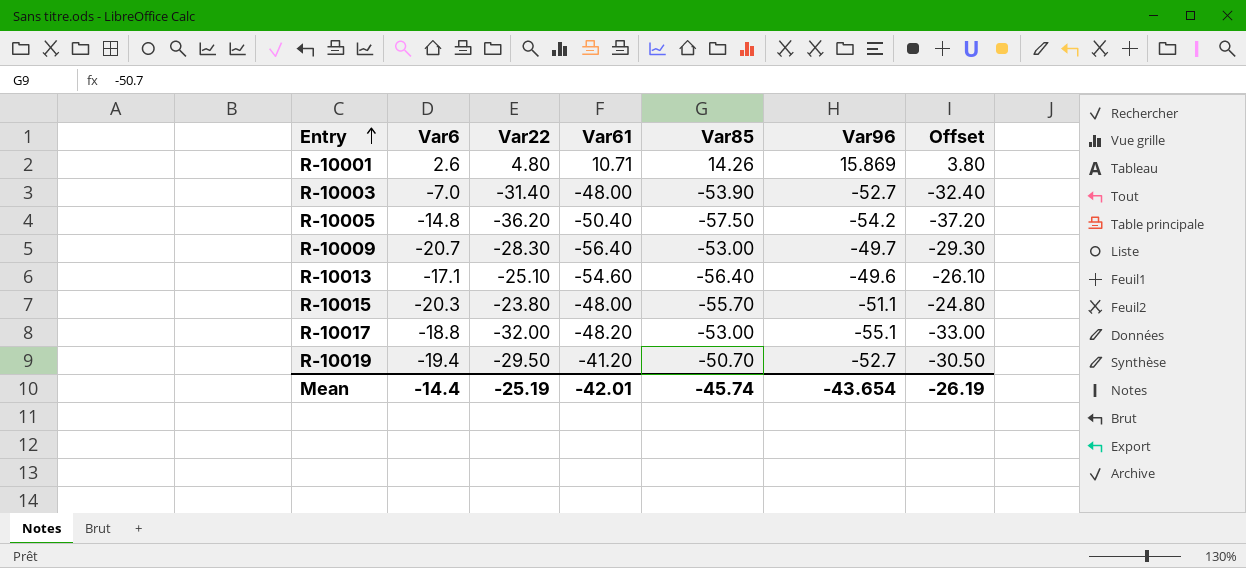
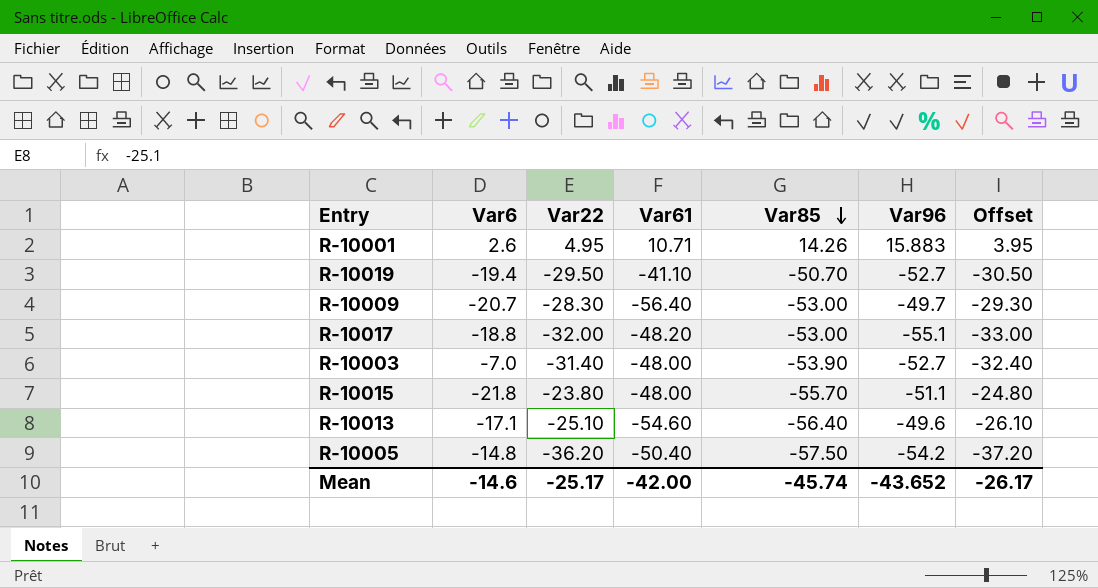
row order: Entry ascending -> Var85 descending
R-10001 | Var22: 4.80 -> 4.95
R-10001 | Var96: 15.869 -> 15.883
R-10001 | Offset: 3.80 -> 3.95
R-10019 | Var61: -41.20 -> -41.10
R-10015 | Var6: -20.3 -> -21.8
Mean | Var6: -14.4 -> -14.6
Mean | Var22: -25.19 -> -25.17
Mean | Var61: -42.01 -> -42.00
Mean | Var96: -43.654 -> -43.652
Mean | Offset: -26.19 -> -26.17

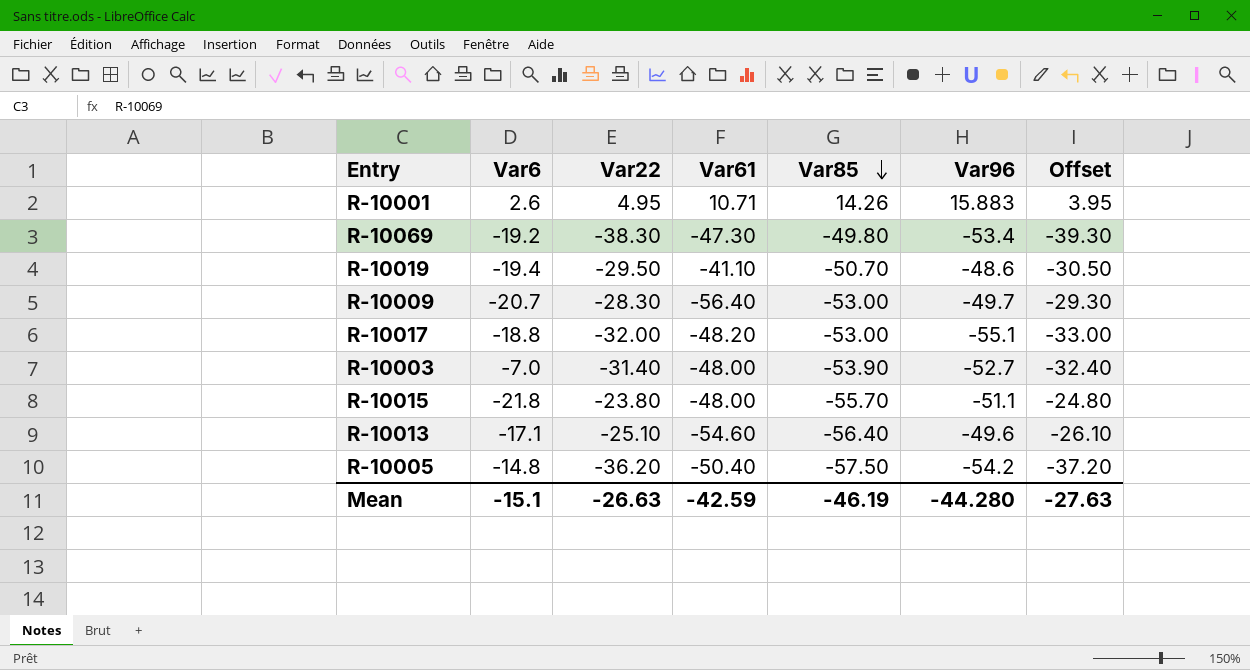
row R-10069: none -> -19.2 | -38.30 | -47.30 | -49.80 | -53.4 | -39.30
R-10019 | Var96: -52.7 -> -48.6
Mean | Var6: -14.6 -> -15.1
Mean | Var22: -25.17 -> -26.63
Mean | Var61: -42.00 -> -42.59
Mean | Var85: -45.74 -> -46.19
Mean | Var96: -43.652 -> -44.280
Mean | Offset: -26.17 -> -27.63

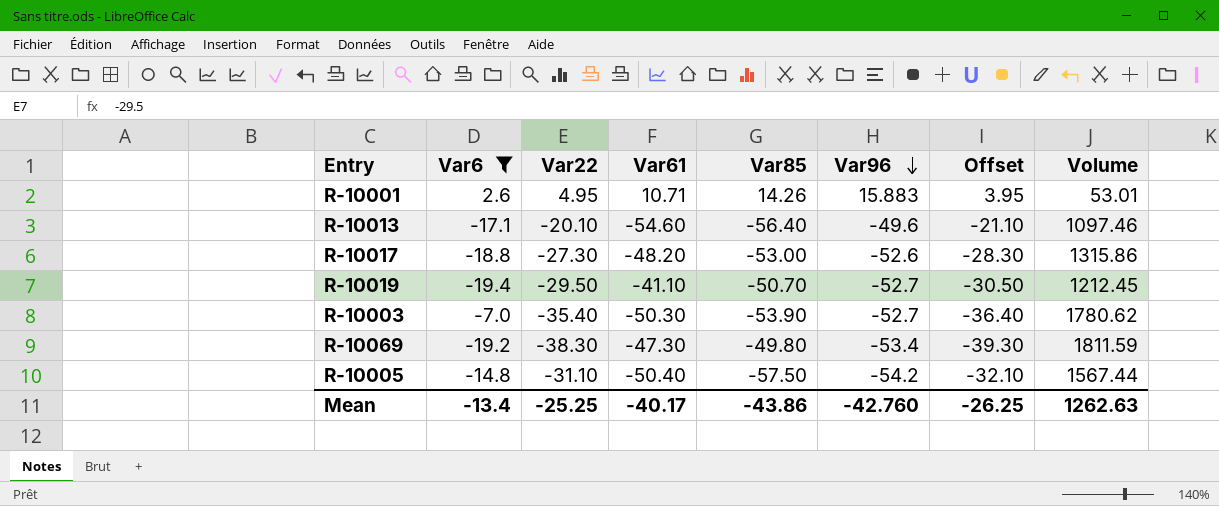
filter: none -> Var6 >= -19.4
row order: Var85 descending -> Var96 descending
column Volume | formula: none -> [Var22] * [Var61]
R-10013 | Var22: -25.10 -> -20.10
R-10013 | Offset: -26.10 -> -21.10
R-10017 | Var22: -32.00 -> -27.30
R-10017 | Var96: -55.1 -> -52.6
R-10017 | Offset: -33.00 -> -28.30
R-10019 | Var96: -48.6 -> -52.7
R-10003 | Var22: -31.40 -> -35.40
R-10003 | Var61: -48.00 -> -50.30
R-10003 | Offset: -32.40 -> -36.40
R-10005 | Var22: -36.20 -> -31.10
R-10005 | Offset: -37.20 -> -32.10
Mean | Var6: -15.1 -> -13.4
Mean | Var22: -26.63 -> -25.25
Mean | Var61: -42.59 -> -40.17
Mean | Var85: -46.19 -> -43.86
Mean | Var96: -44.280 -> -42.760
Mean | Offset: -27.63 -> -26.25

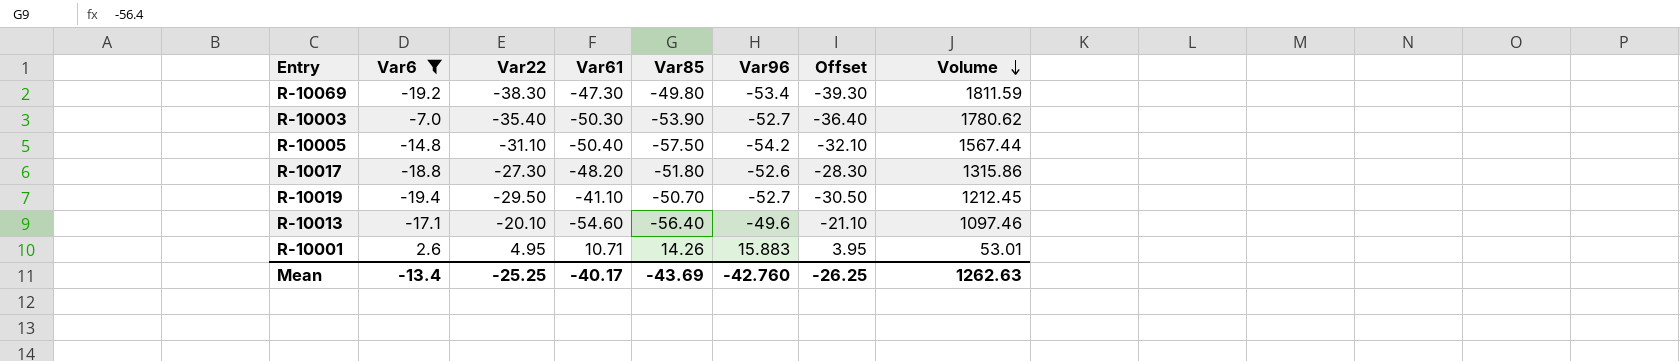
row order: Var96 descending -> Volume descending
R-10017 | Var85: -53.00 -> -51.80
Mean | Var85: -43.86 -> -43.69

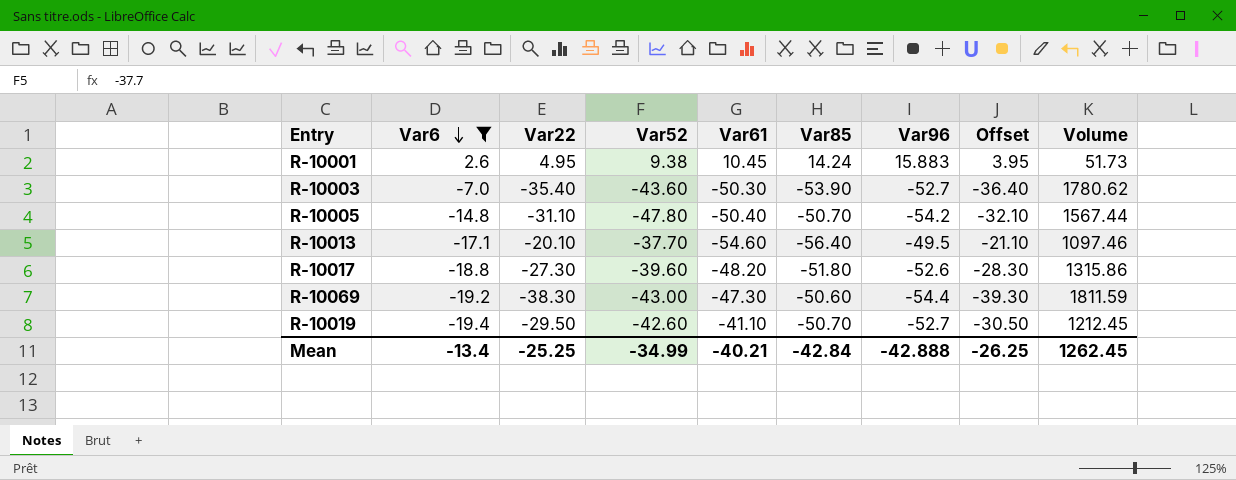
row order: Volume descending -> Var6 descending
column Var52 | position: none -> 4
R-10001 | Var61: 10.71 -> 10.45
R-10001 | Var85: 14.26 -> 14.24
R-10001 | Volume: 53.01 -> 51.73
R-10005 | Var85: -57.50 -> -50.70
R-10013 | Var96: -49.6 -> -49.5
R-10069 | Var85: -49.80 -> -50.60
R-10069 | Var96: -53.4 -> -54.4
Mean | Var61: -40.17 -> -40.21
Mean | Var85: -43.69 -> -42.84
Mean | Var96: -42.760 -> -42.888
Mean | Volume: 1262.63 -> 1262.45

